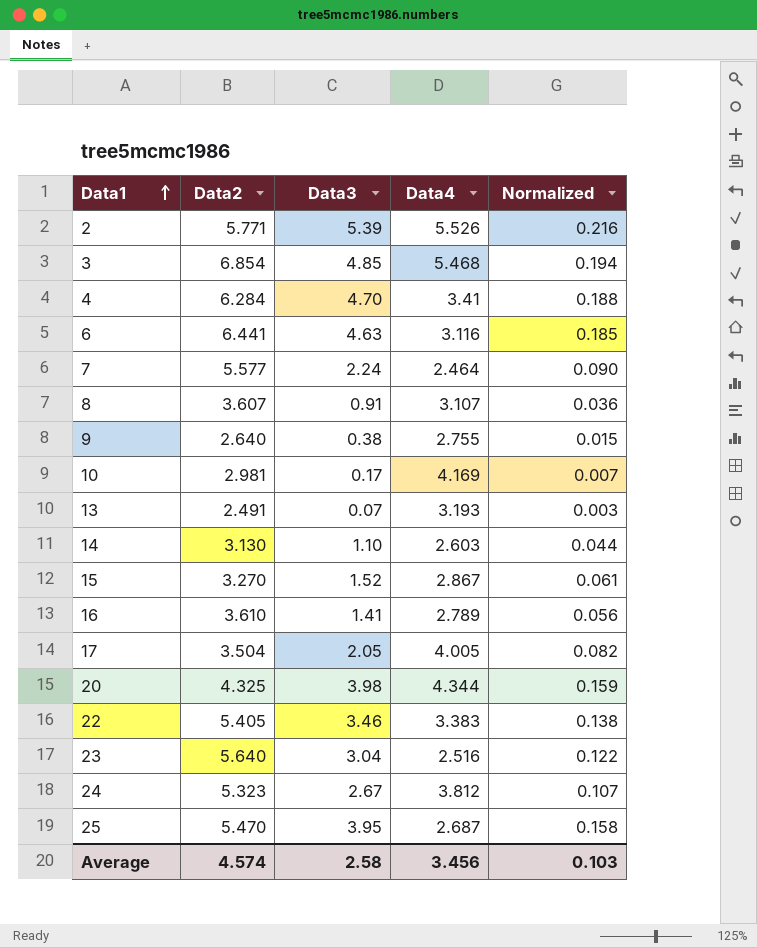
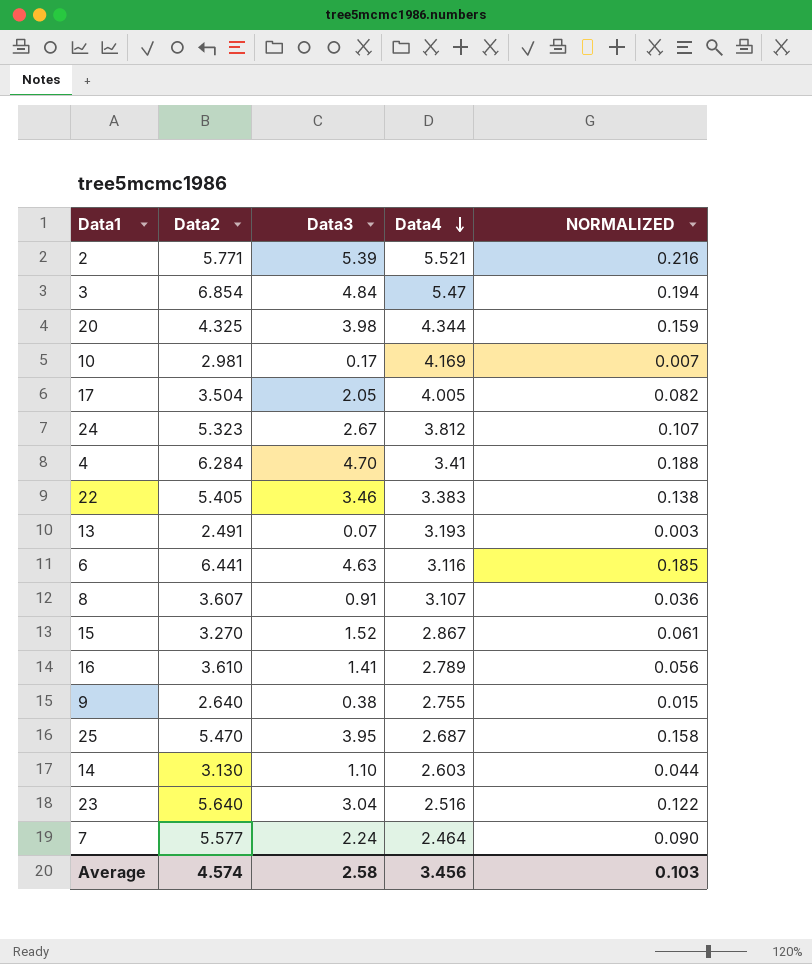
row order: Data1 ascending -> Data4 descending
column name: Normalized -> NORMALIZED
2 | Data4: 5.526 -> 5.521
3 | Data3: 4.85 -> 4.84
3 | Data4: 5.468 -> 5.47

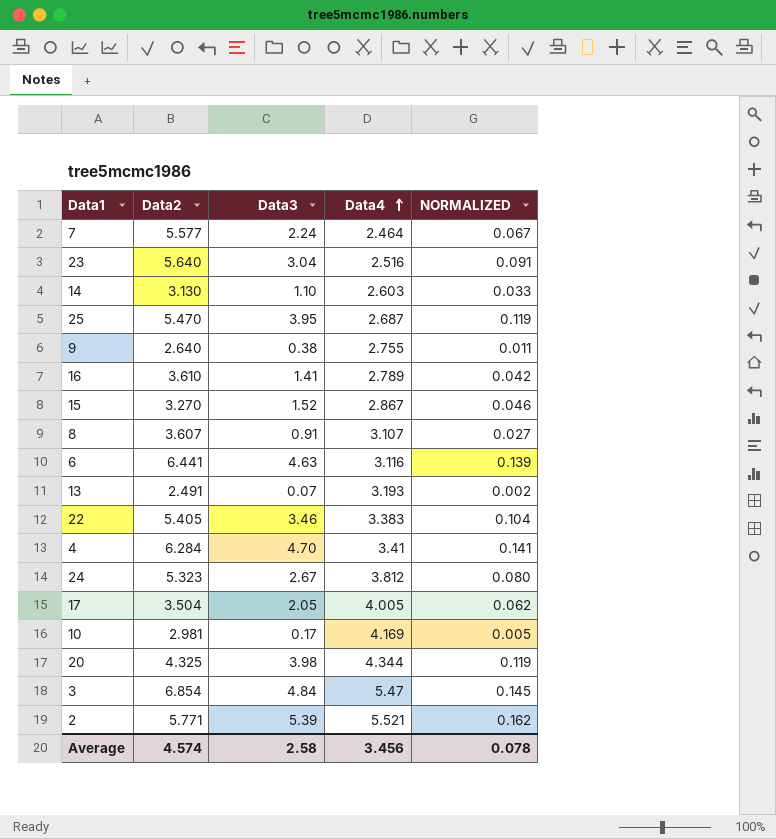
row order: Data4 descending -> Data4 ascending
column NORMALIZED | formula: [Data3] * 0.04 -> [Data3] * 0.03
Average | NORMALIZED: 0.103 -> 0.078

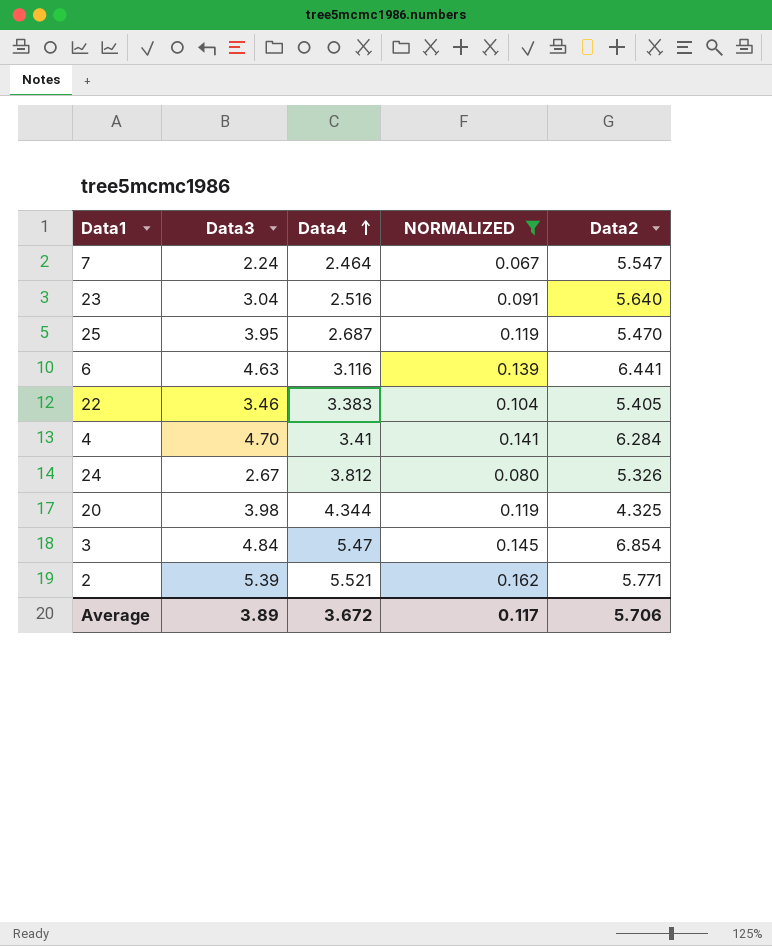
filter: none -> NORMALIZED >= 0.067
column Data2 | position: 2 -> 5
7 | Data2: 5.577 -> 5.547
24 | Data2: 5.323 -> 5.326
Average | Data3: 2.58 -> 3.89
Average | Data4: 3.456 -> 3.672
Average | NORMALIZED: 0.078 -> 0.117
Average | Data2: 4.574 -> 5.706

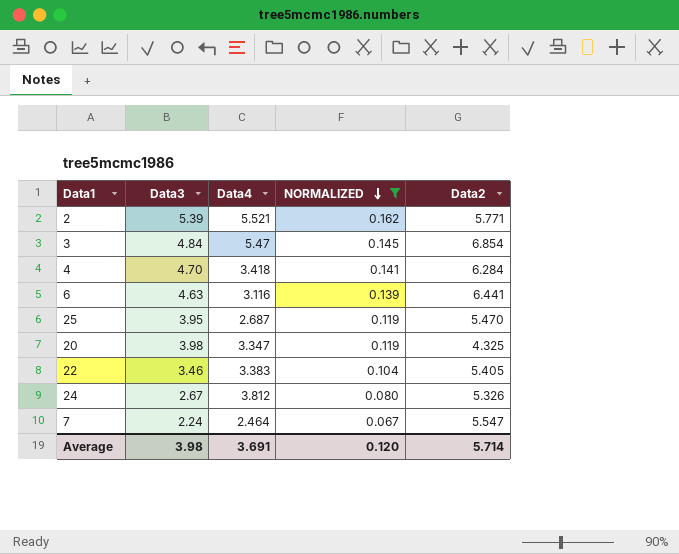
row order: Data4 ascending -> NORMALIZED descending
row 23: 3.04 | 2.516 | 0.091 | 5.640 -> none
4 | Data4: 3.41 -> 3.418
20 | Data4: 4.344 -> 3.347
Average | Data3: 3.89 -> 3.98
Average | Data4: 3.672 -> 3.691
Average | NORMALIZED: 0.117 -> 0.120
Average | Data2: 5.706 -> 5.714

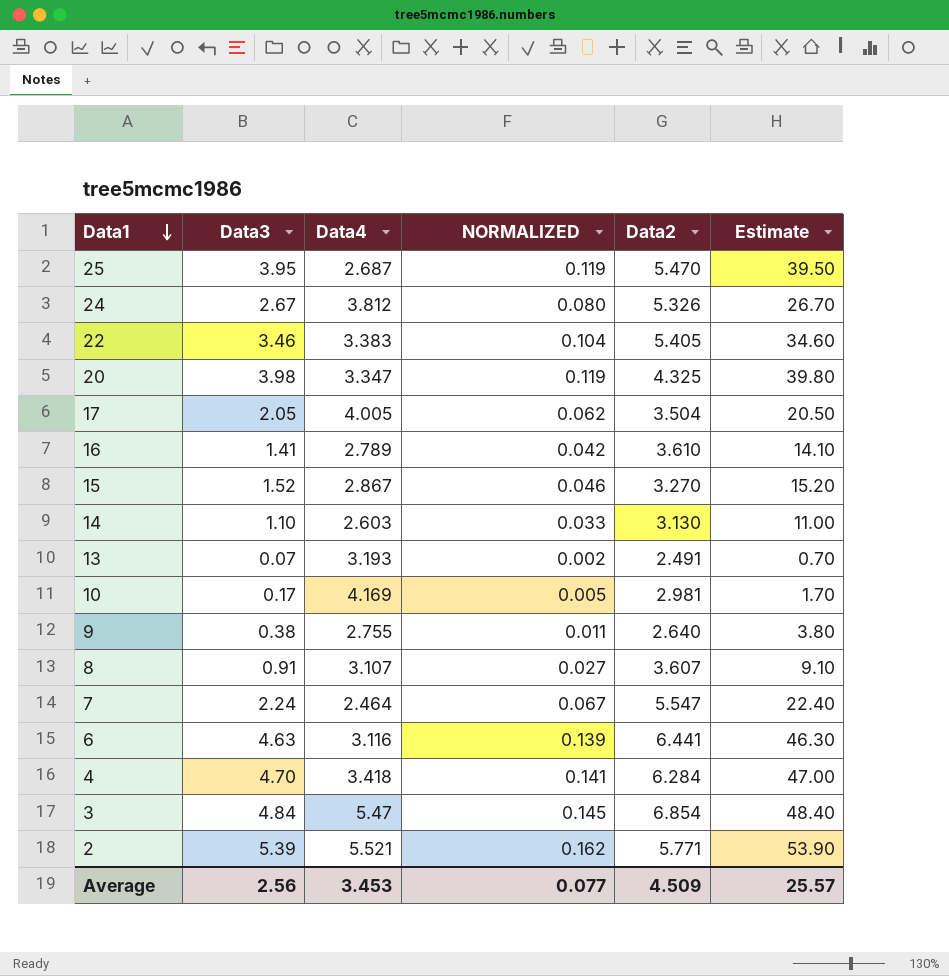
filter: NORMALIZED >= 0.067 -> none
row order: NORMALIZED descending -> Data1 descending
column Estimate | formula: none -> [Data3] * 10
Average | Data3: 3.98 -> 2.56
Average | Data4: 3.691 -> 3.453
Average | NORMALIZED: 0.120 -> 0.077
Average | Data2: 5.714 -> 4.509

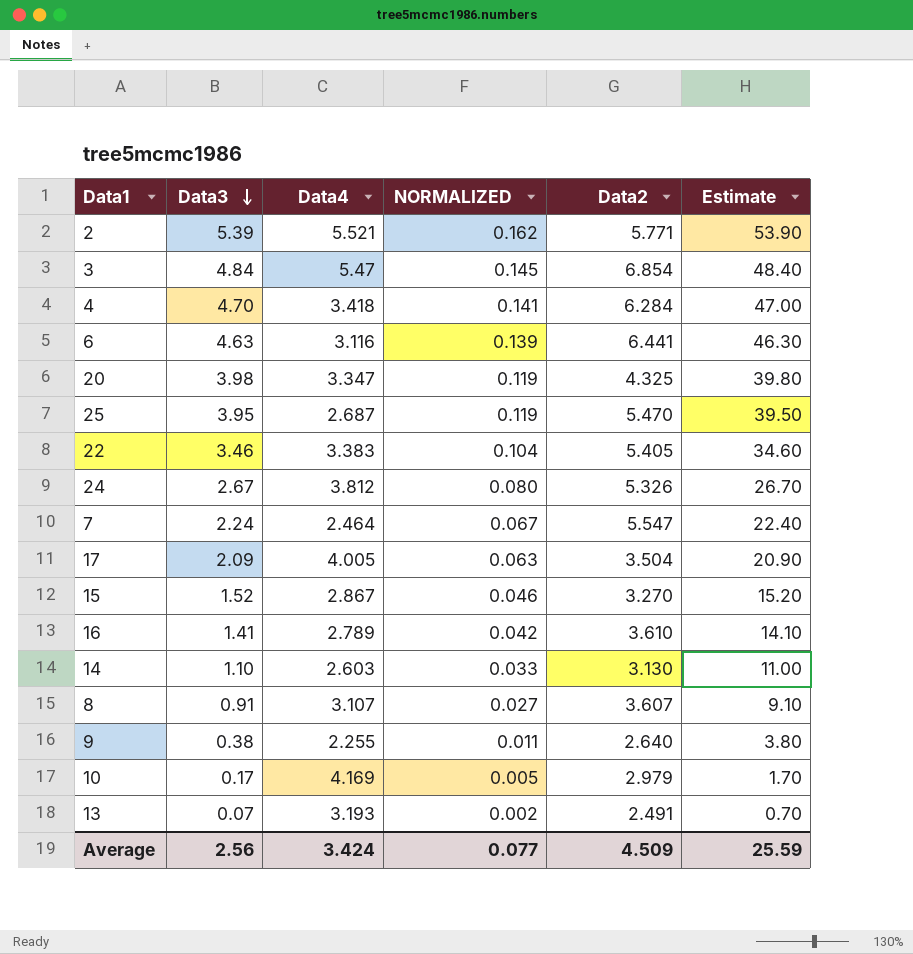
row order: Data1 descending -> Data3 descending
17 | Data3: 2.05 -> 2.09
17 | NORMALIZED: 0.062 -> 0.063
17 | Estimate: 20.50 -> 20.90
9 | Data4: 2.755 -> 2.255
10 | Data2: 2.981 -> 2.979
Average | Data4: 3.453 -> 3.424
Average | Estimate: 25.57 -> 25.59

